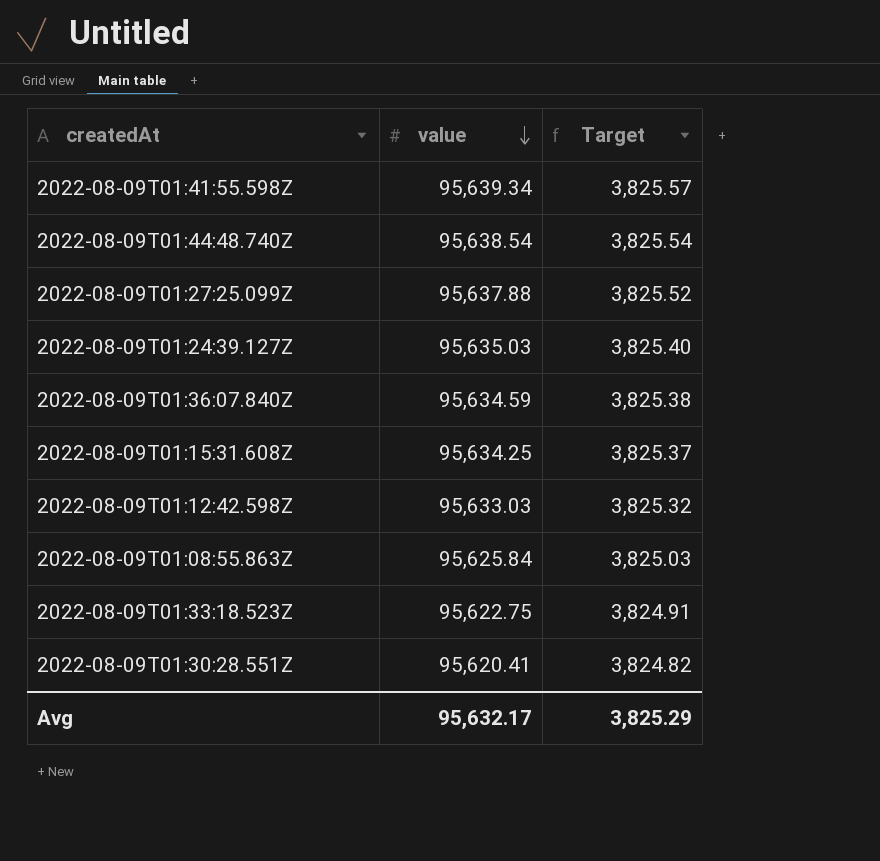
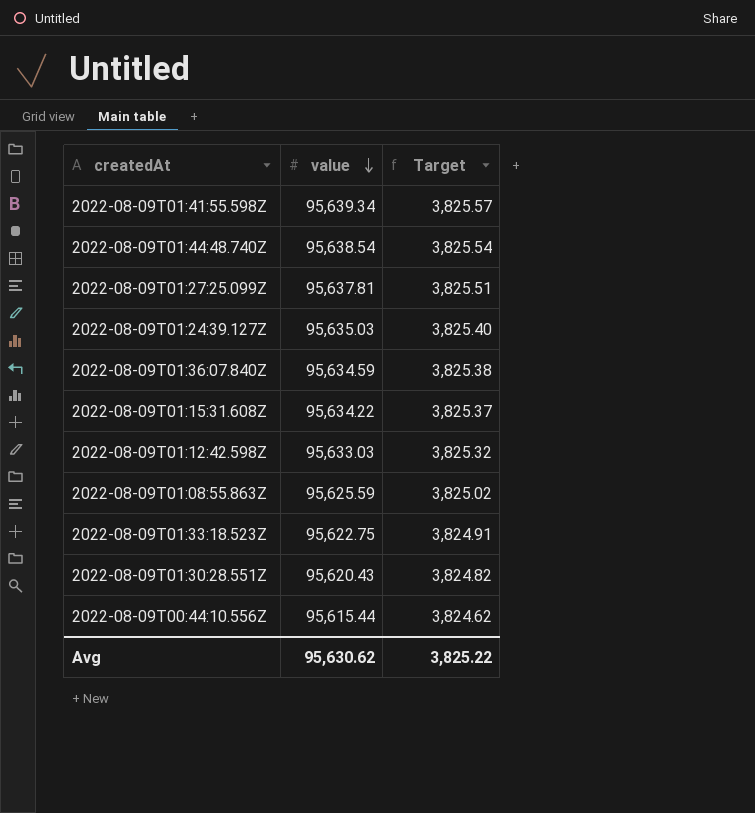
2022-08-09T01:27:25.099Z | value: 95,637.88 -> 95,637.81
2022-08-09T01:27:25.099Z | Target: 3,825.52 -> 3,825.51
2022-08-09T01:15:31.608Z | value: 95,634.25 -> 95,634.22
2022-08-09T01:08:55.863Z | value: 95,625.84 -> 95,625.59
2022-08-09T01:08:55.863Z | Target: 3,825.03 -> 3,825.02
2022-08-09T01:30:28.551Z | value: 95,620.41 -> 95,620.43
row 2022-08-09T00:44:10.556Z: none -> 95,615.44 | 3,824.62
Avg | value: 95,632.17 -> 95,630.62
Avg | Target: 3,825.29 -> 3,825.22

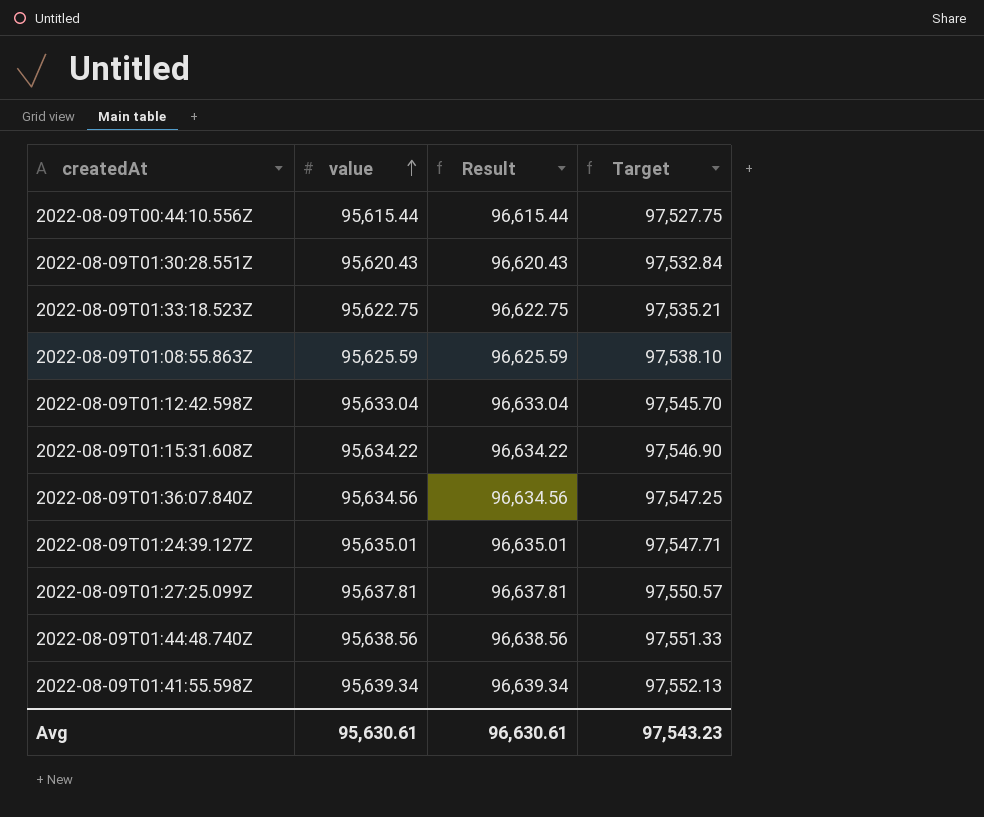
row order: value descending -> value ascending
column Result | formula: none -> [value] + 1000
column Target | formula: [value] * 0.04 -> [value] * 1.02
2022-08-09T01:12:42.598Z | value: 95,633.03 -> 95,633.04
2022-08-09T01:36:07.840Z | value: 95,634.59 -> 95,634.56
2022-08-09T01:24:39.127Z | value: 95,635.03 -> 95,635.01
2022-08-09T01:44:48.740Z | value: 95,638.54 -> 95,638.56
Avg | value: 95,630.62 -> 95,630.61
Avg | Target: 3,825.22 -> 97,543.23

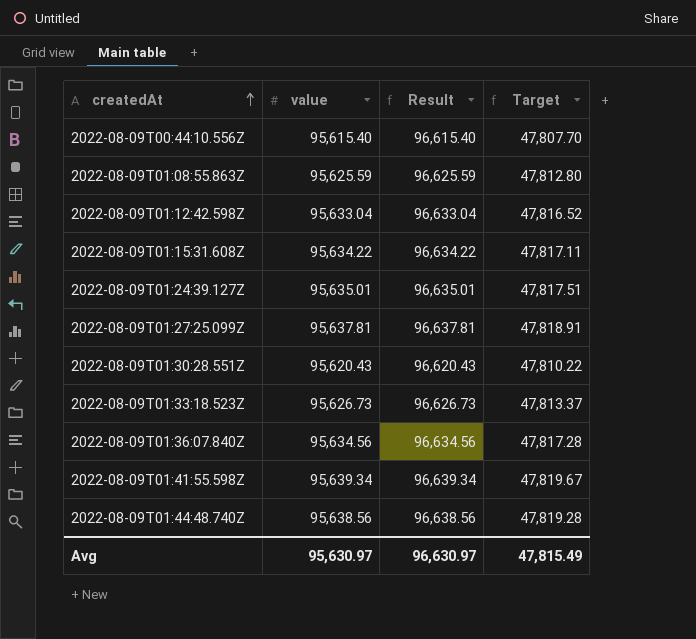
row order: value ascending -> createdAt ascending
column Target | formula: [value] * 1.02 -> [value] * 0.5
2022-08-09T00:44:10.556Z | value: 95,615.44 -> 95,615.40
2022-08-09T00:44:10.556Z | Result: 96,615.44 -> 96,615.40
2022-08-09T01:33:18.523Z | value: 95,622.75 -> 95,626.73
2022-08-09T01:33:18.523Z | Result: 96,622.75 -> 96,626.73
Avg | value: 95,630.61 -> 95,630.97
Avg | Result: 96,630.61 -> 96,630.97
Avg | Target: 97,543.23 -> 47,815.49

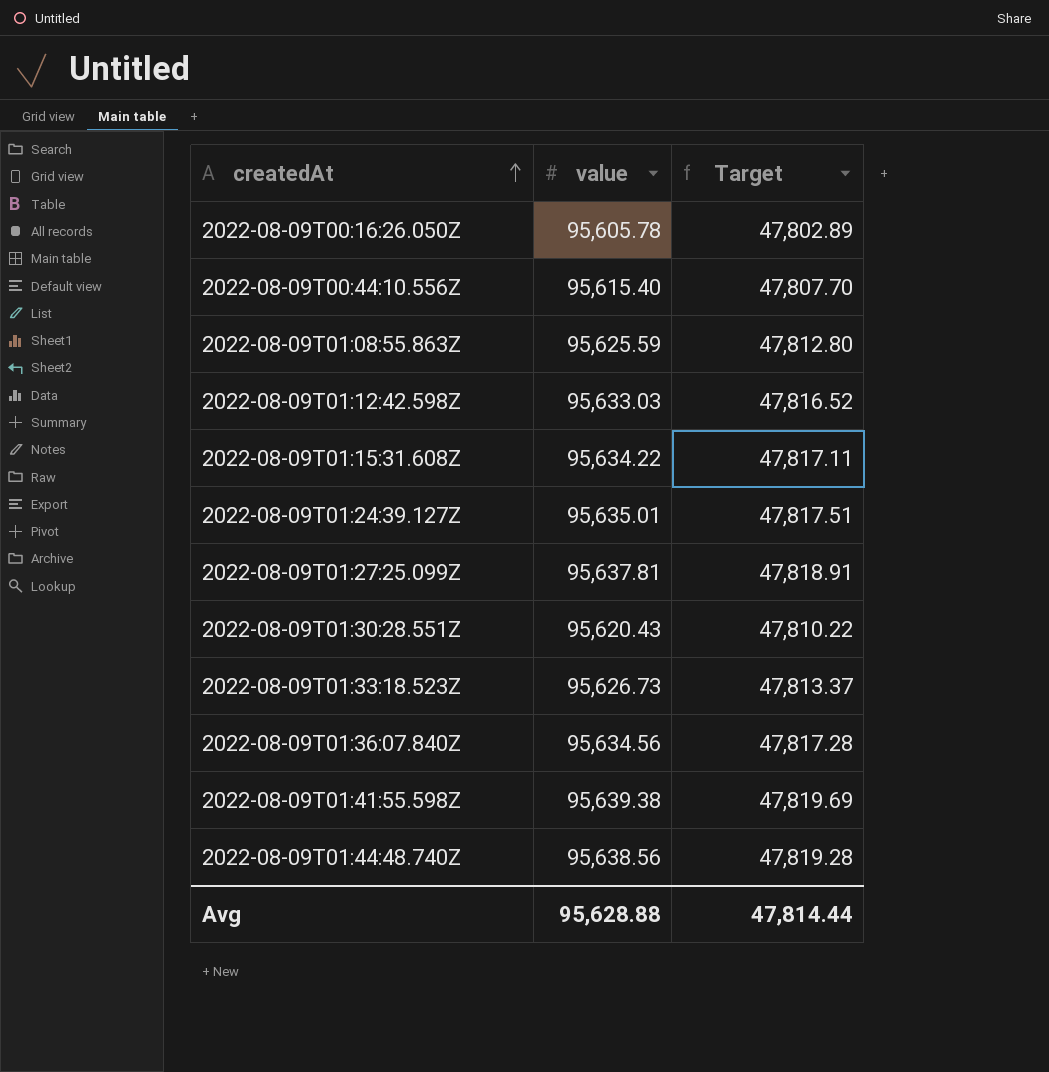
column Result | formula: [value] + 1000 -> none
row 2022-08-09T00:16:26.050Z: none -> 95,605.78 | 47,802.89
2022-08-09T01:12:42.598Z | value: 95,633.04 -> 95,633.03
2022-08-09T01:41:55.598Z | value: 95,639.34 -> 95,639.38
2022-08-09T01:41:55.598Z | Target: 47,819.67 -> 47,819.69
Avg | value: 95,630.97 -> 95,628.88
Avg | Target: 47,815.49 -> 47,814.44

